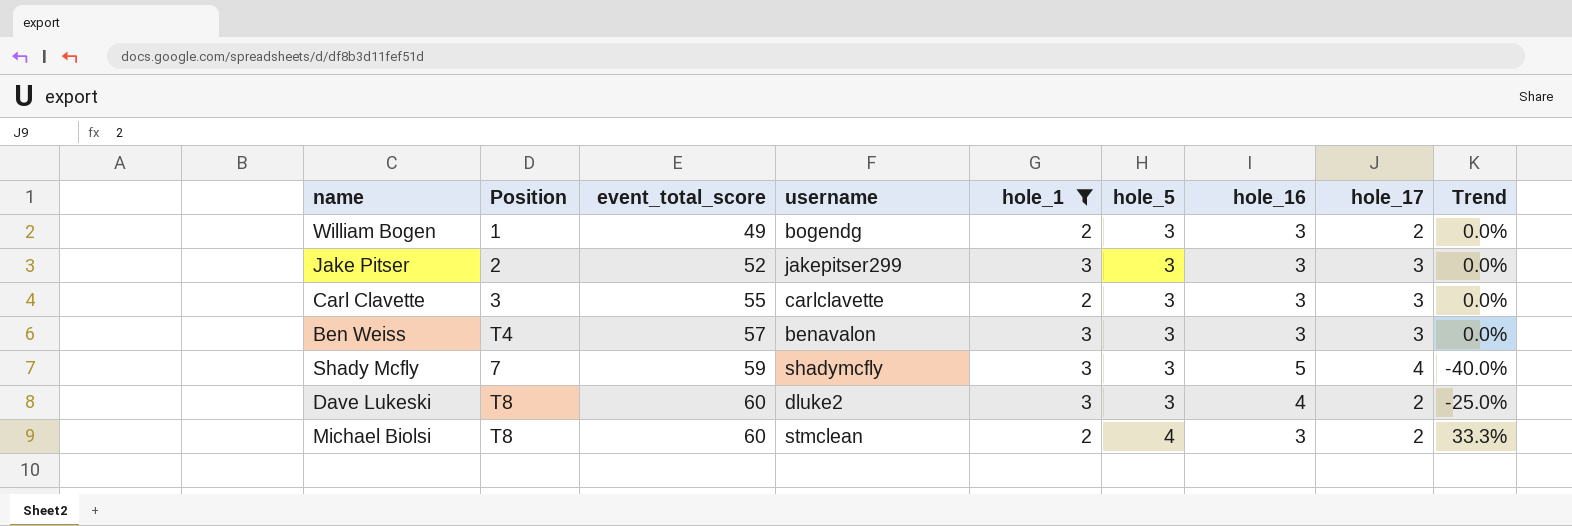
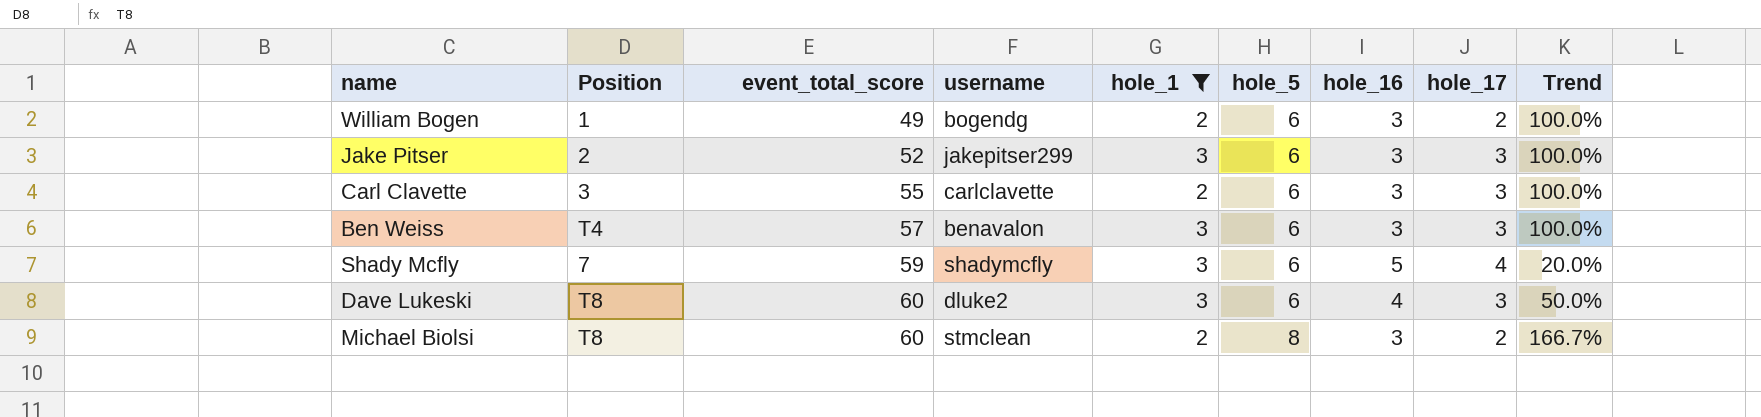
William Bogen | hole_5: 3 -> 6
William Bogen | Trend: 0.0% -> 100.0%
Jake Pitser | hole_5: 3 -> 6
Jake Pitser | Trend: 0.0% -> 100.0%
Carl Clavette | hole_5: 3 -> 6
Carl Clavette | Trend: 0.0% -> 100.0%
Ben Weiss | hole_5: 3 -> 6
Ben Weiss | Trend: 0.0% -> 100.0%
Shady Mcfly | hole_5: 3 -> 6
Shady Mcfly | Trend: -40.0% -> 20.0%
Dave Lukeski | hole_5: 3 -> 6
Dave Lukeski | hole_17: 2 -> 3
Dave Lukeski | Trend: -25.0% -> 50.0%
Michael Biolsi | hole_5: 4 -> 8
Michael Biolsi | Trend: 33.3% -> 166.7%

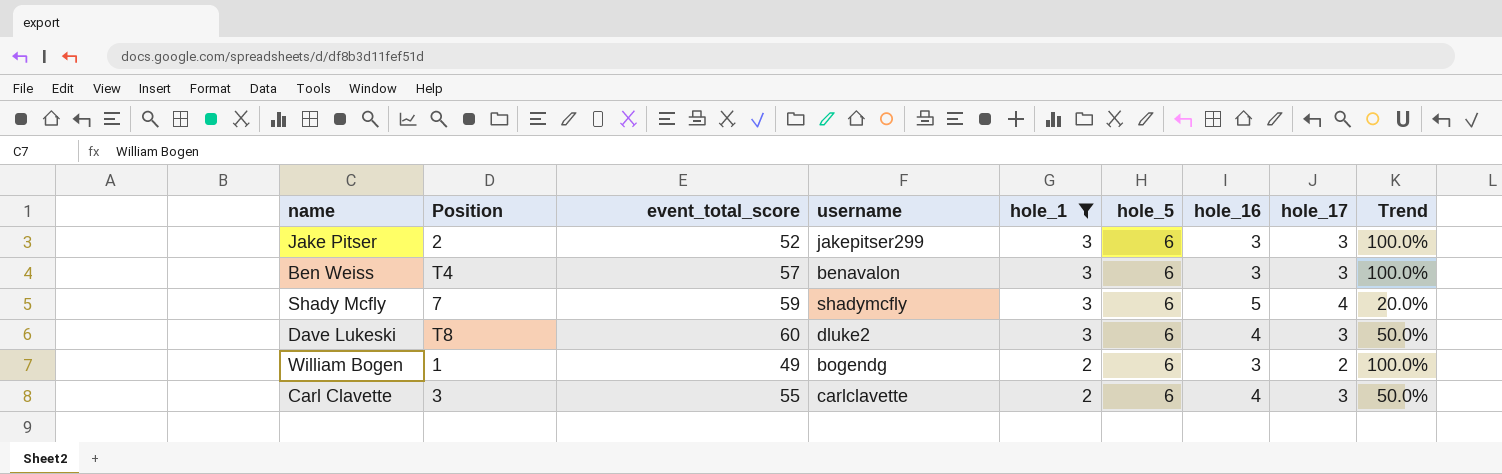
row order: event_total_score ascending -> hole_1 descending
row Michael Biolsi: T8 | 60 | stmclean | 2 | 8 | 3 | 2 | 166.7% -> none
Carl Clavette | hole_16: 3 -> 4
Carl Clavette | Trend: 100.0% -> 50.0%

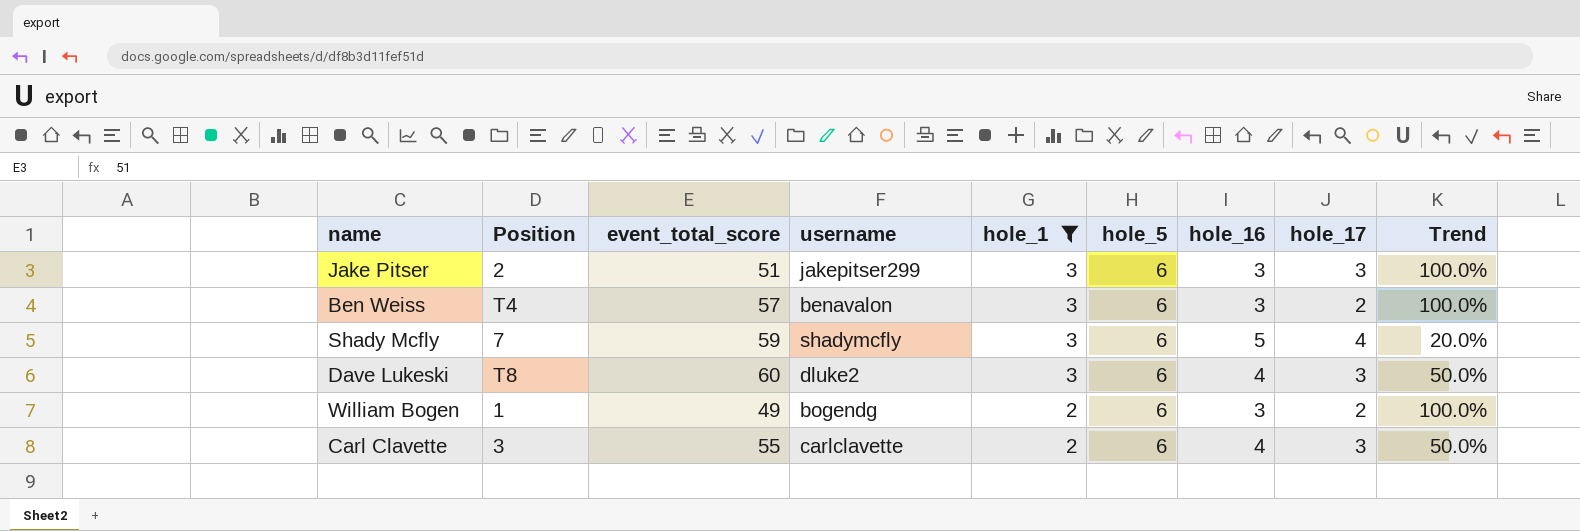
Jake Pitser | event_total_score: 52 -> 51
Ben Weiss | hole_17: 3 -> 2

